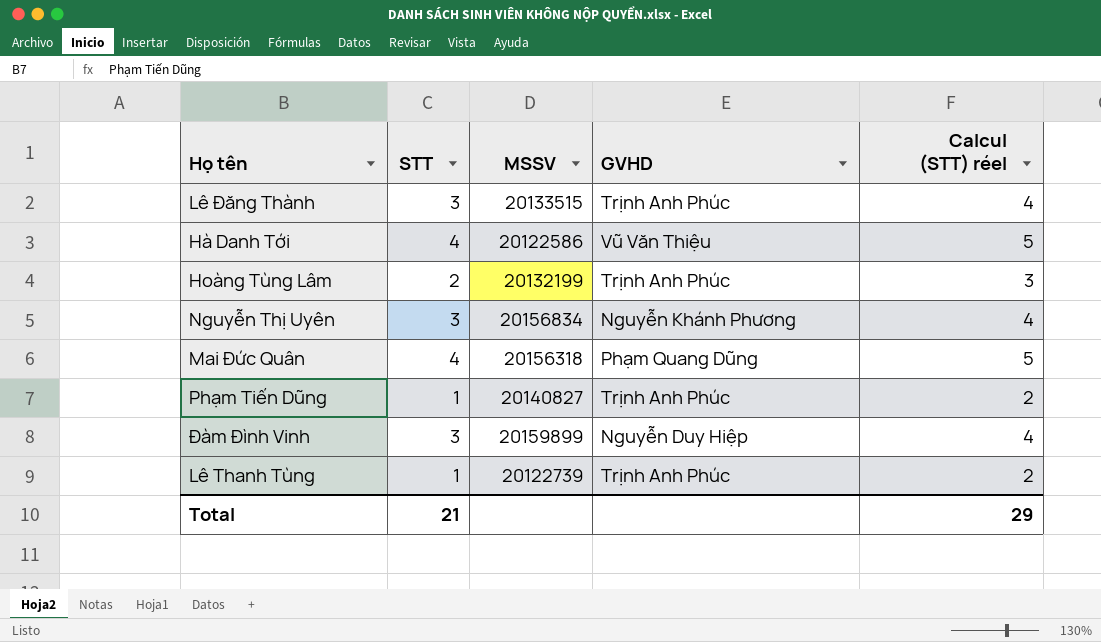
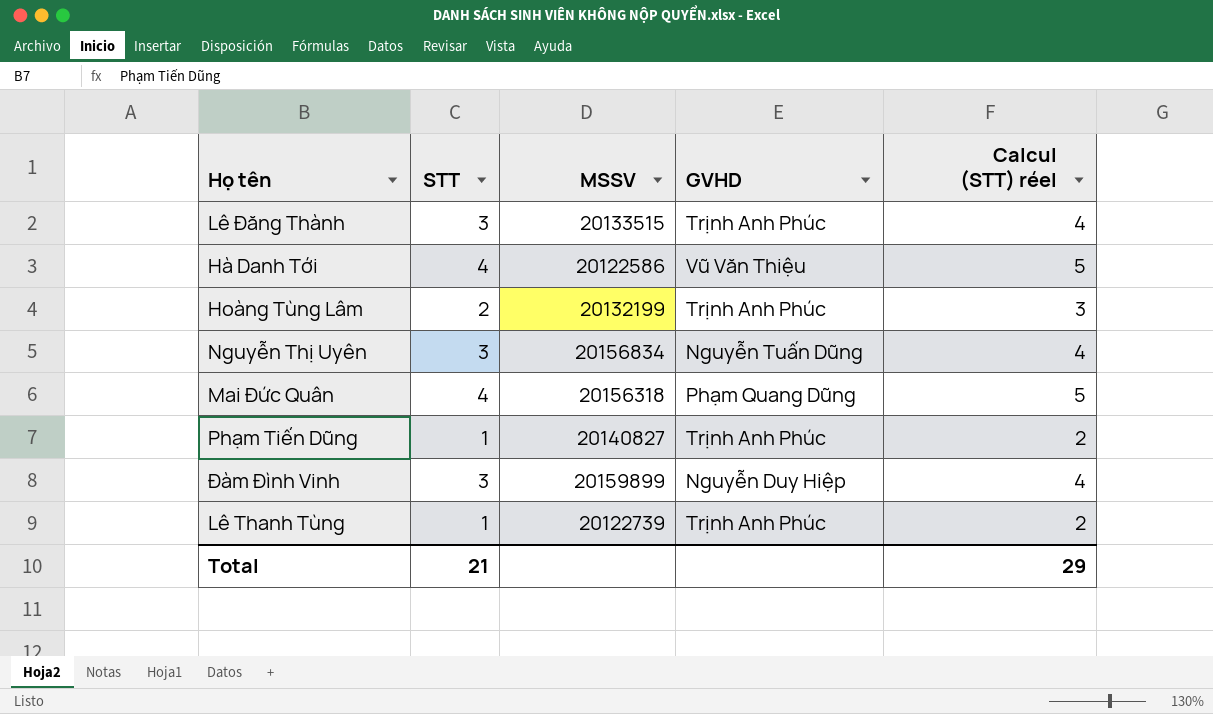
Nguyễn Thị Uyên | GVHD: Nguyễn Khánh Phương -> Nguyễn Tuấn Dũng

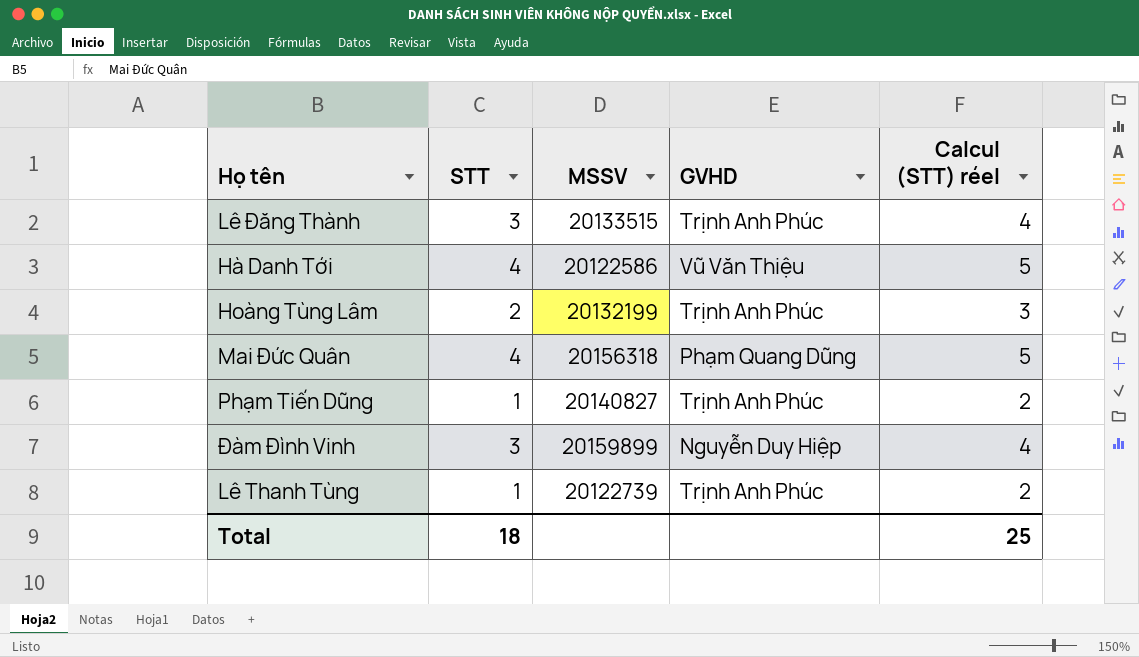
row Nguyễn Thị Uyên: 3 | 20156834 | Nguyễn Tuấn Dũng | 4 -> none
Total | STT: 21 -> 18
Total | Calcul (STT) réel: 29 -> 25

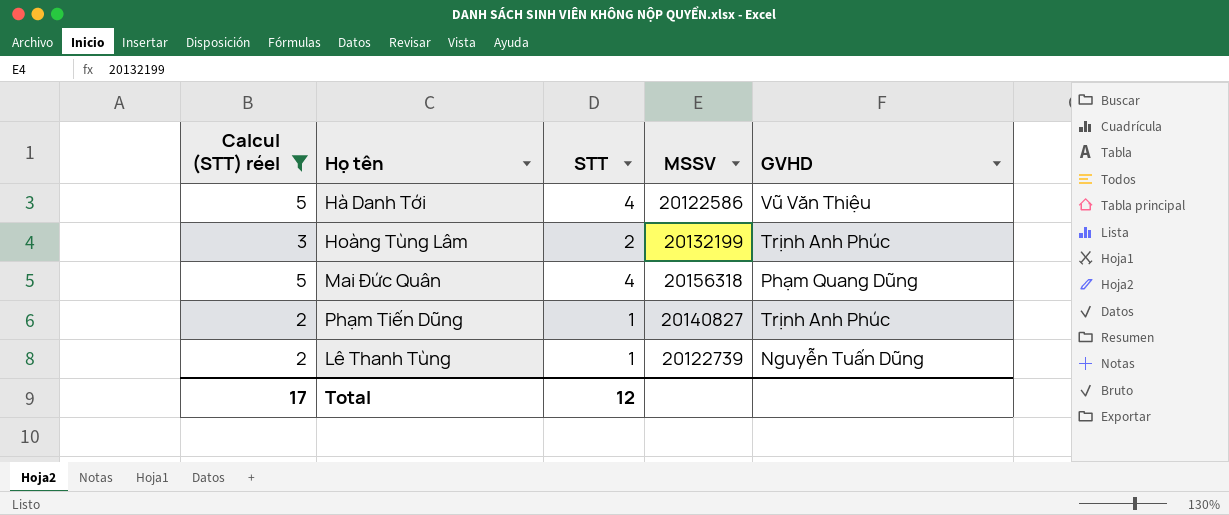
filter: none -> Calcul (STT) réel != 4
column Calcul (STT) réel | position: 5 -> 1
Lê Thanh Tùng | GVHD: Trịnh Anh Phúc -> Nguyễn Tuấn Dũng
Total | Calcul (STT) réel: 25 -> 17
Total | STT: 18 -> 12

